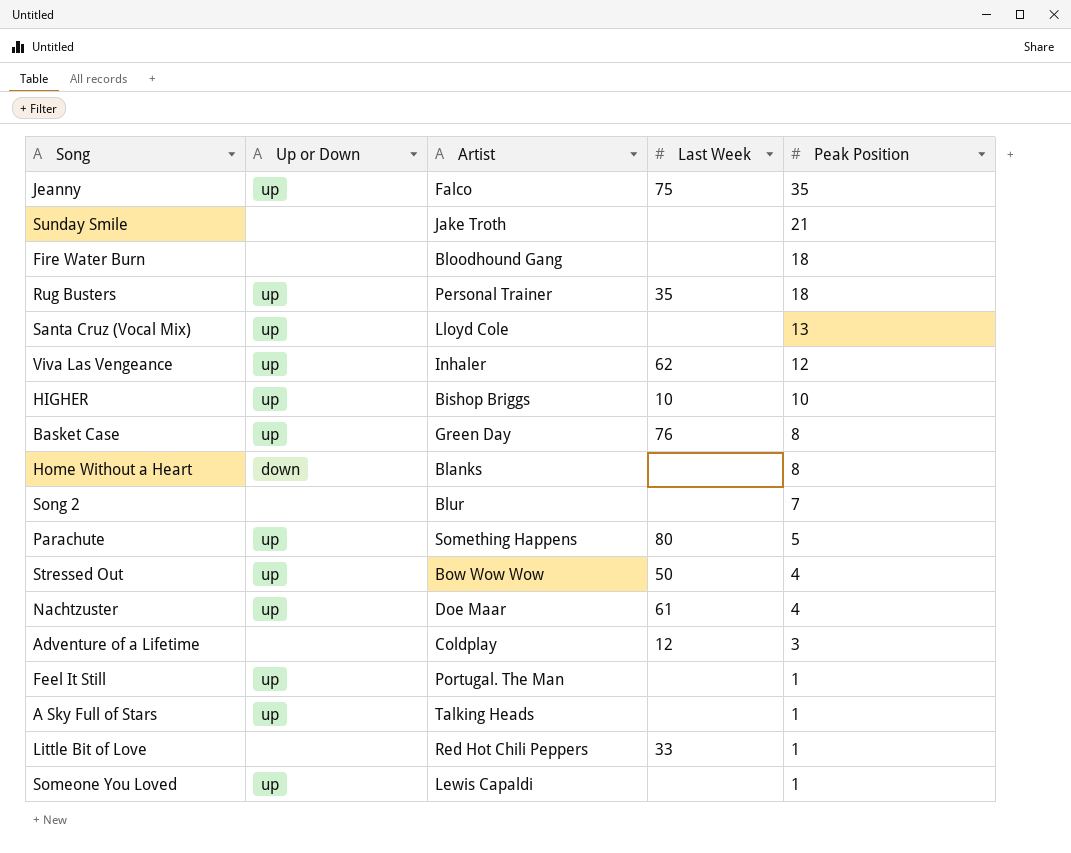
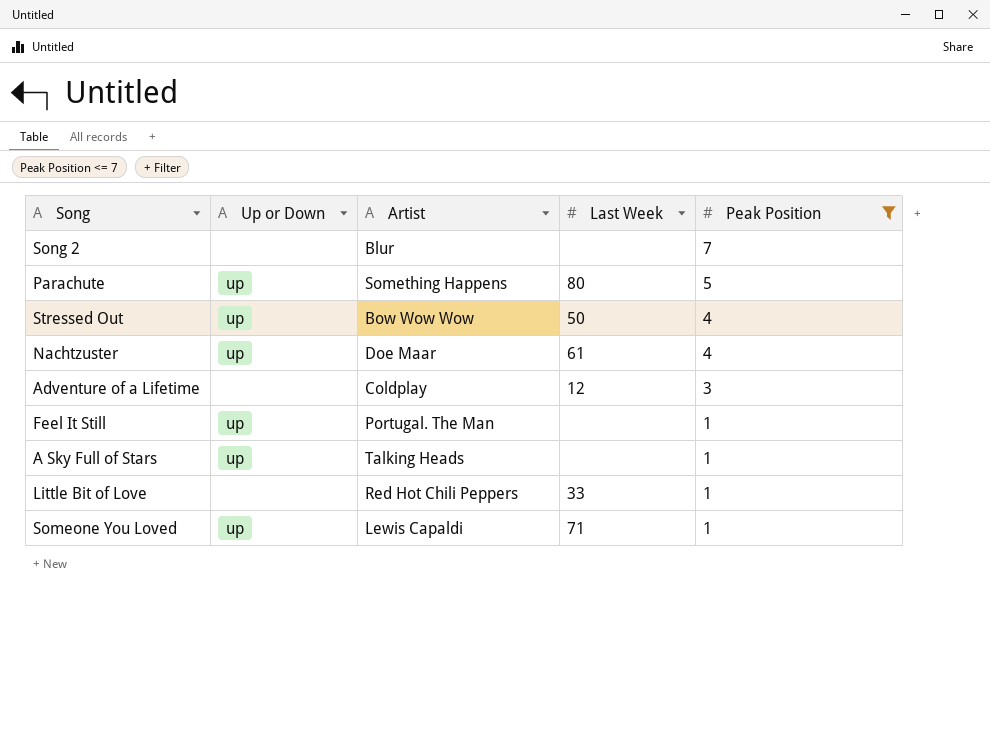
filter: none -> Peak Position <= 7
Someone You Loved | Last Week: none -> 71

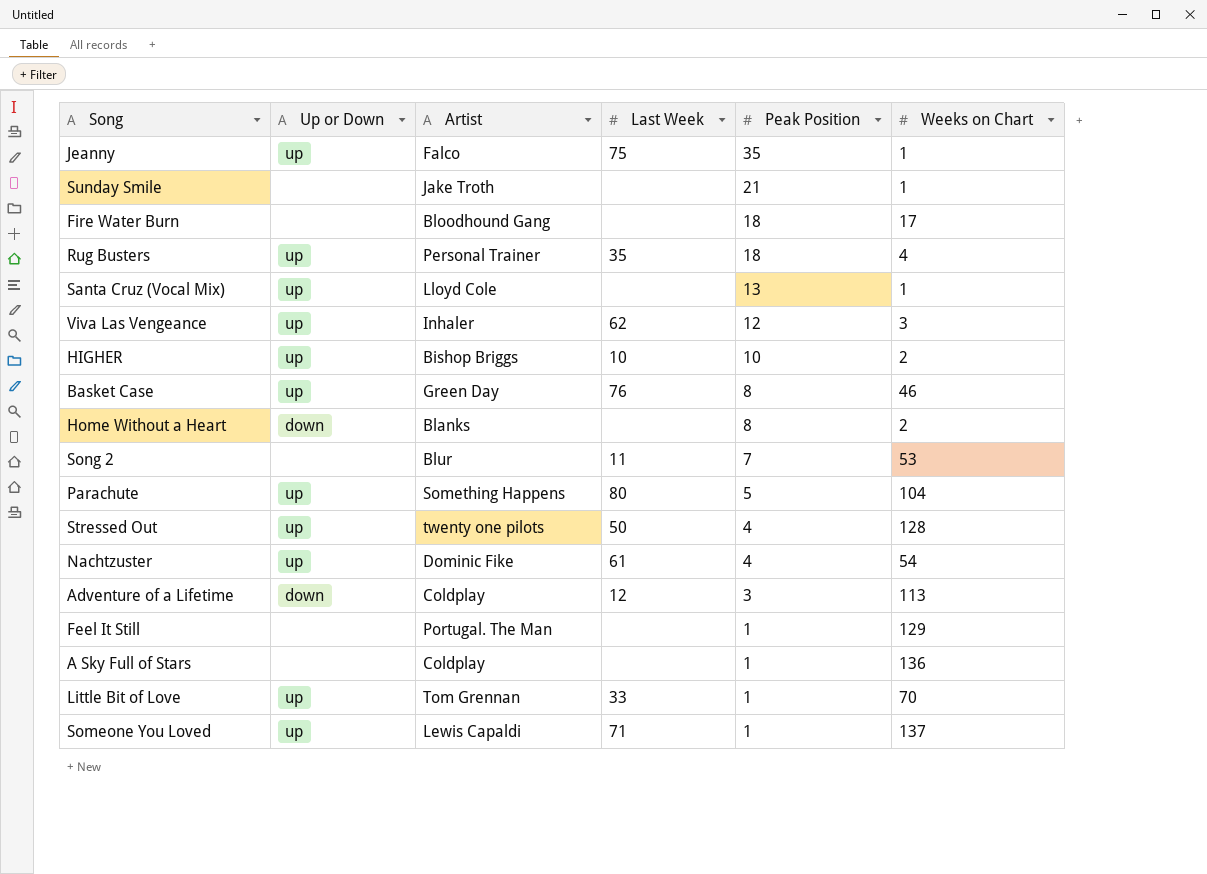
filter: Peak Position <= 7 -> none
column Weeks on Chart | position: none -> 6
Song 2 | Last Week: none -> 11
Stressed Out | Artist: Bow Wow Wow -> twenty one pilots
Nachtzuster | Artist: Doe Maar -> Dominic Fike
Adventure of a Lifetime | Up or Down: none -> down
Feel It Still | Up or Down: up -> none
A Sky Full of Stars | Up or Down: up -> none
A Sky Full of Stars | Artist: Talking Heads -> Coldplay
Little Bit of Love | Up or Down: none -> up
Little Bit of Love | Artist: Red Hot Chili Peppers -> Tom Grennan

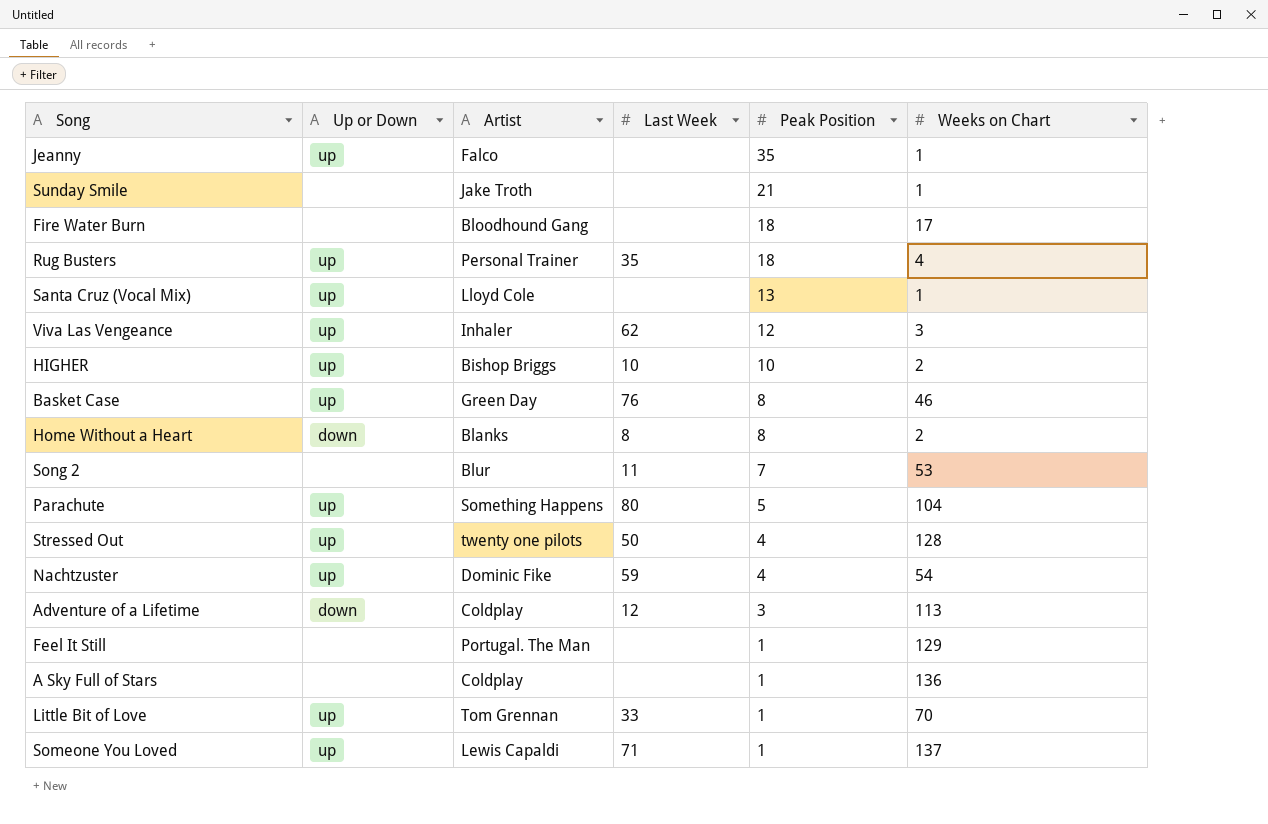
Jeanny | Last Week: 75 -> none
Home Without a Heart | Last Week: none -> 8
Nachtzuster | Last Week: 61 -> 59

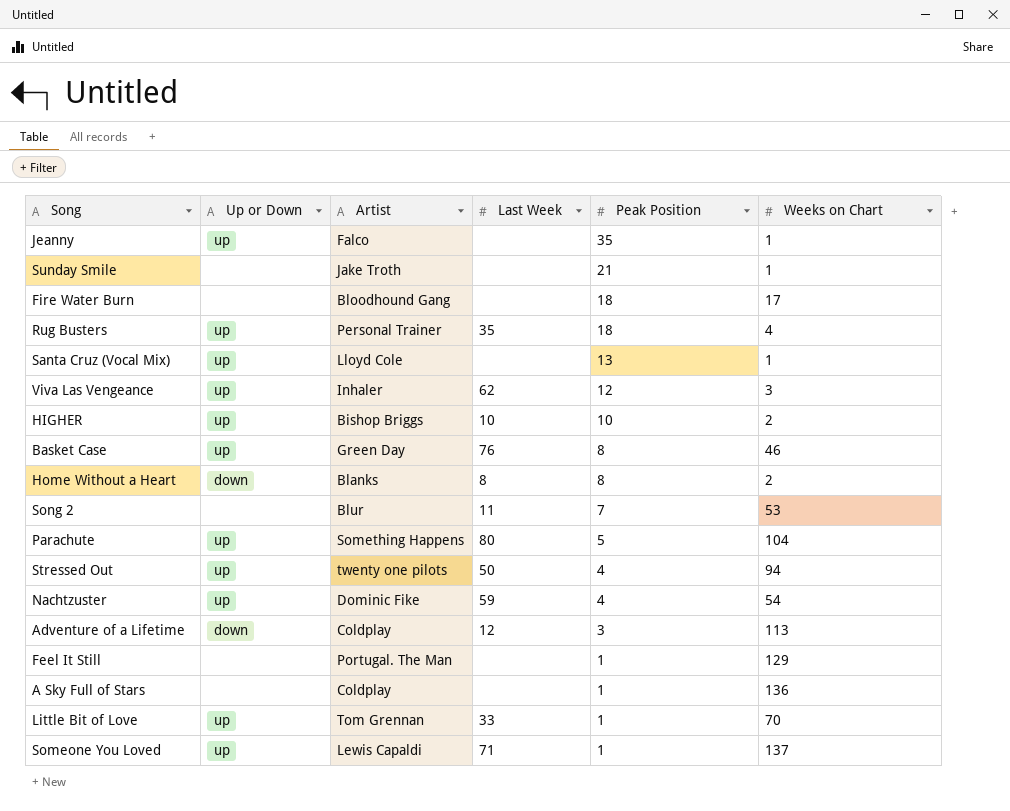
Stressed Out | Weeks on Chart: 128 -> 94

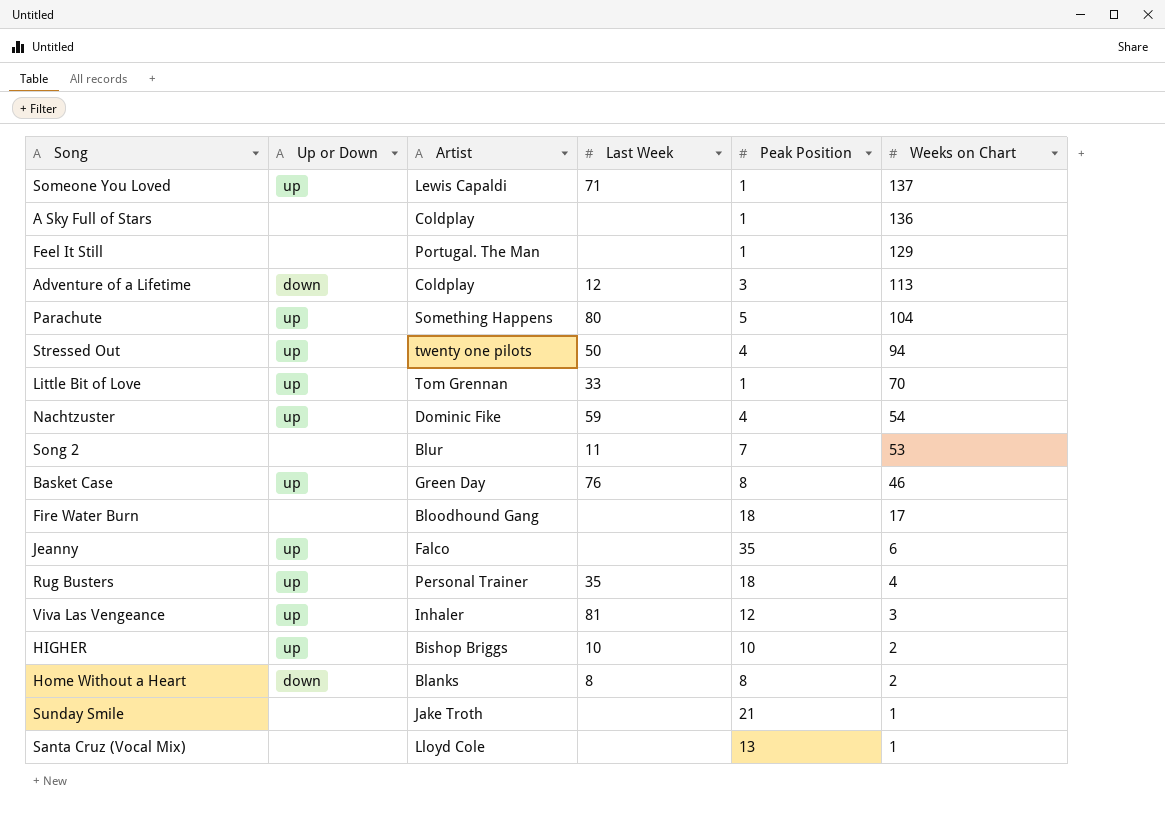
row order: Peak Position descending -> Weeks on Chart descending
Jeanny | Weeks on Chart: 1 -> 6
Viva Las Vengeance | Last Week: 62 -> 81
Santa Cruz (Vocal Mix) | Up or Down: up -> none

